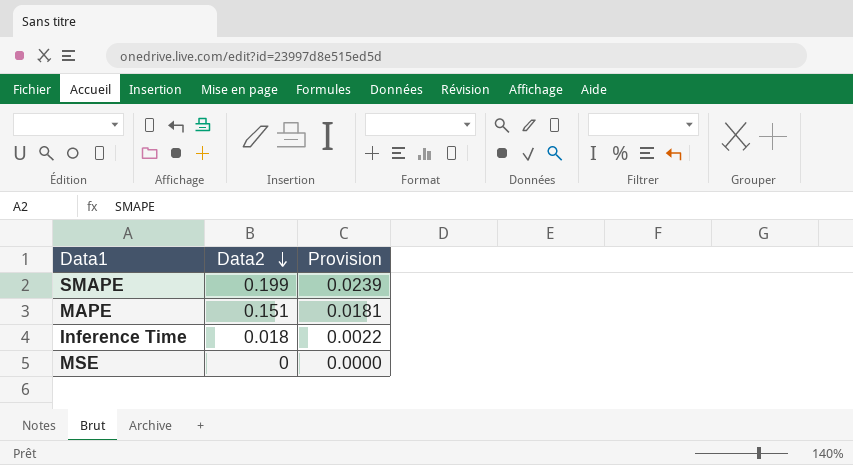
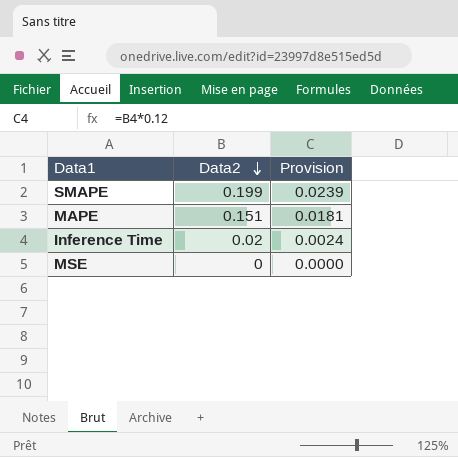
Inference Time | Data2: 0.018 -> 0.02
Inference Time | Provision: 0.0022 -> 0.0024

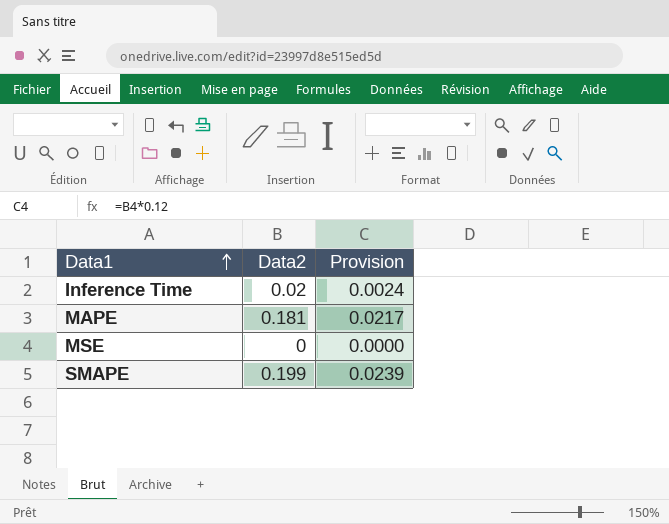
row order: Data2 descending -> Data1 ascending
MAPE | Data2: 0.151 -> 0.181
MAPE | Provision: 0.0181 -> 0.0217

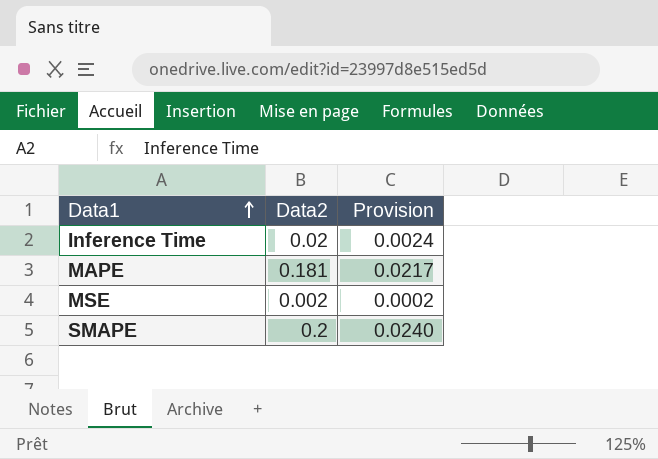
MSE | Data2: 0 -> 0.002
MSE | Provision: 0.0000 -> 0.0002
SMAPE | Data2: 0.199 -> 0.2
SMAPE | Provision: 0.0239 -> 0.0240

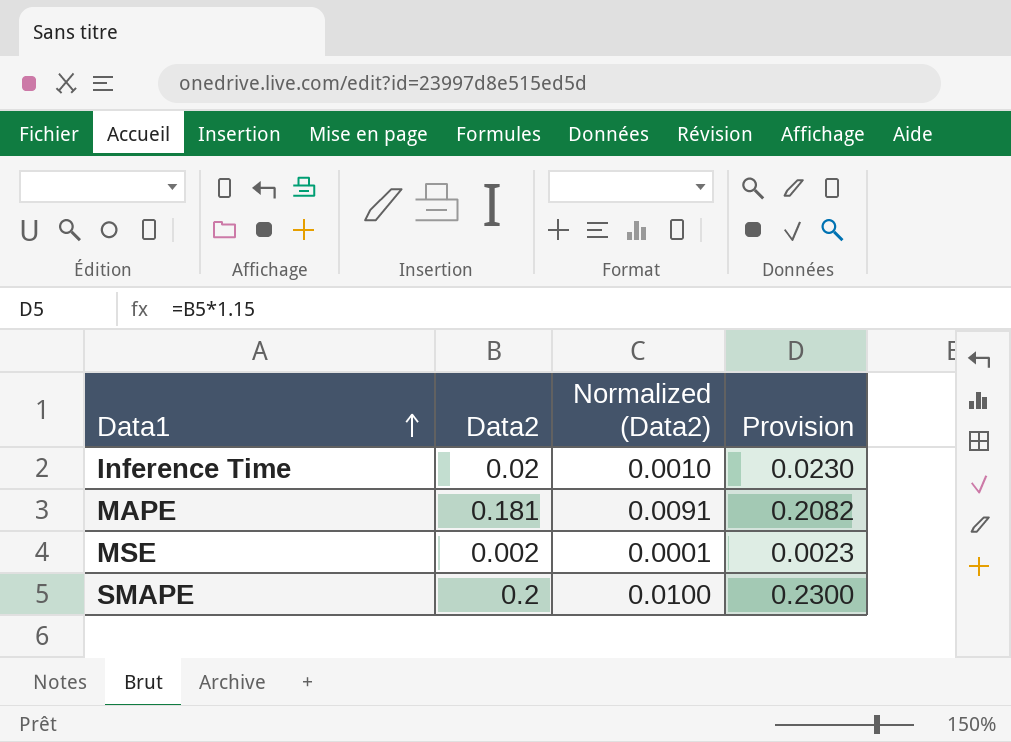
column Normalized (Data2) | formula: none -> [Data2] * 0.05
column Provision | formula: [Data2] * 0.12 -> [Data2] * 1.15

